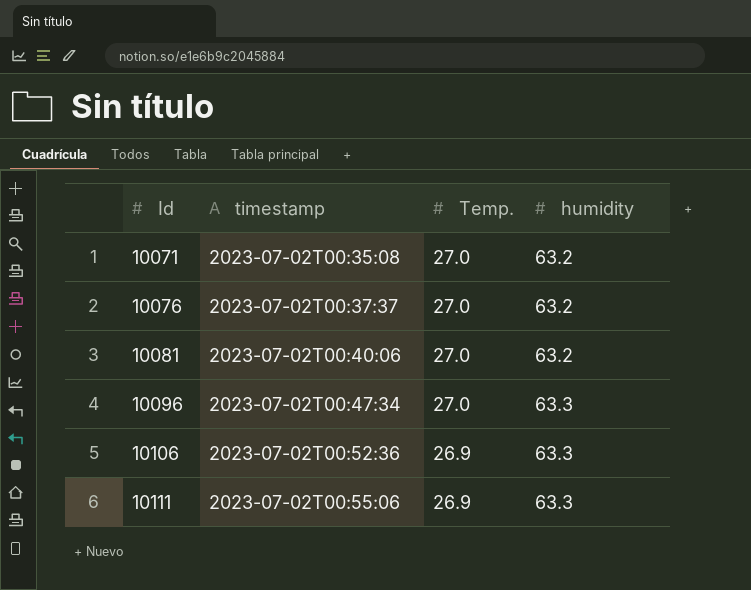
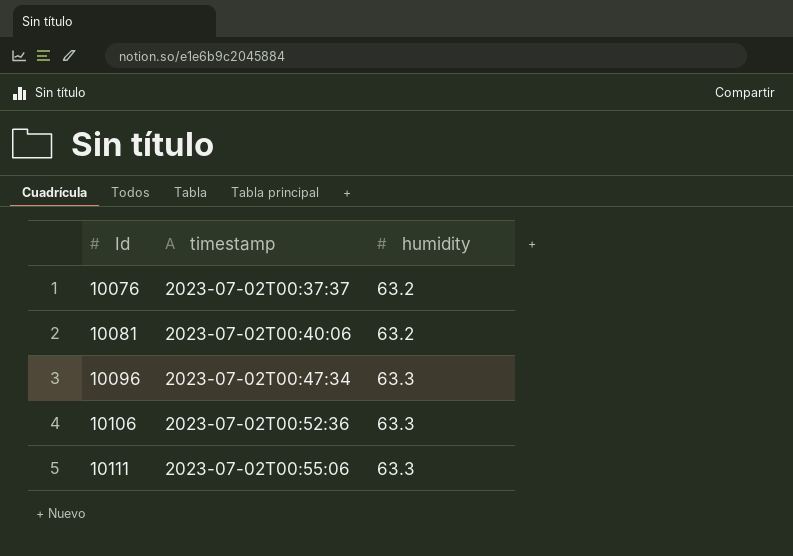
column Temp. | position: 3 -> none
row 10071: 2023-07-02T00:35:08 | 27.0 | 63.2 -> none

